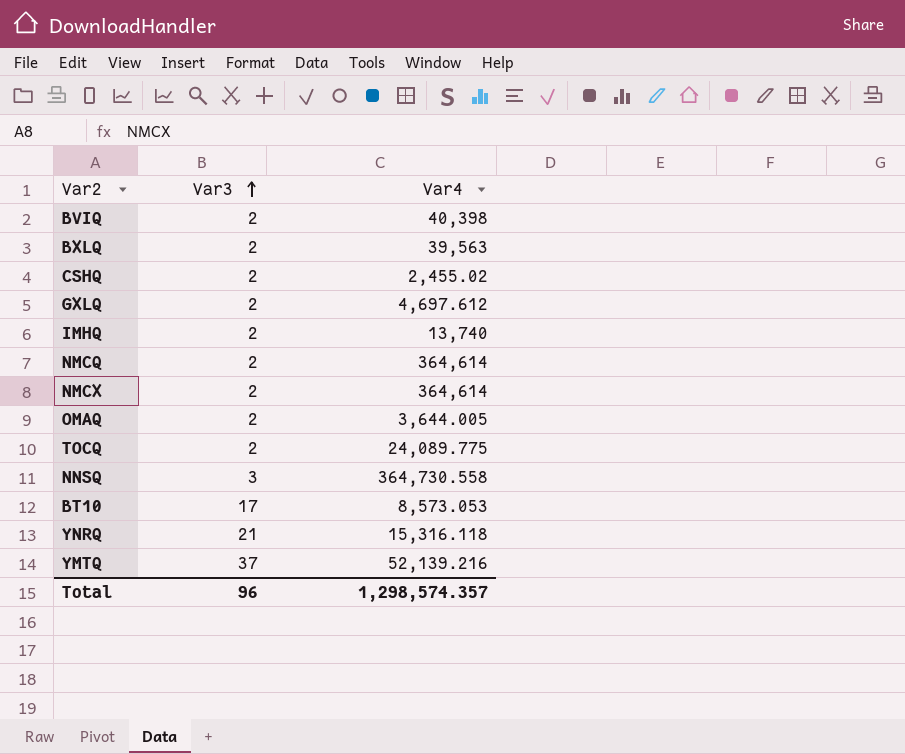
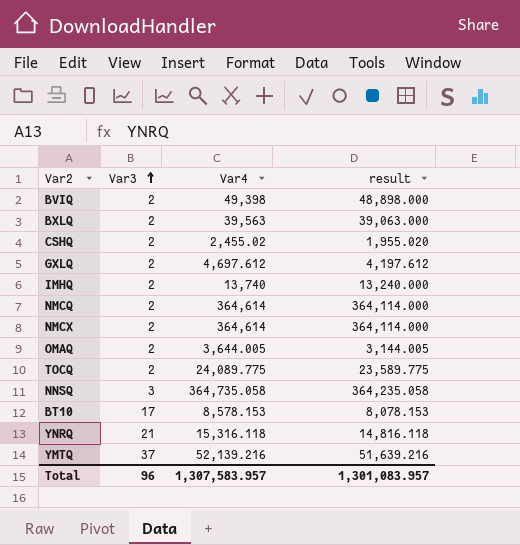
column result | formula: none -> [Var4] - 500
BVIQ | Var4: 40,398 -> 49,398
NNSQ | Var4: 364,730.558 -> 364,735.058
BT10 | Var4: 8,573.053 -> 8,578.153
Total | Var4: 1,298,574.357 -> 1,307,583.957

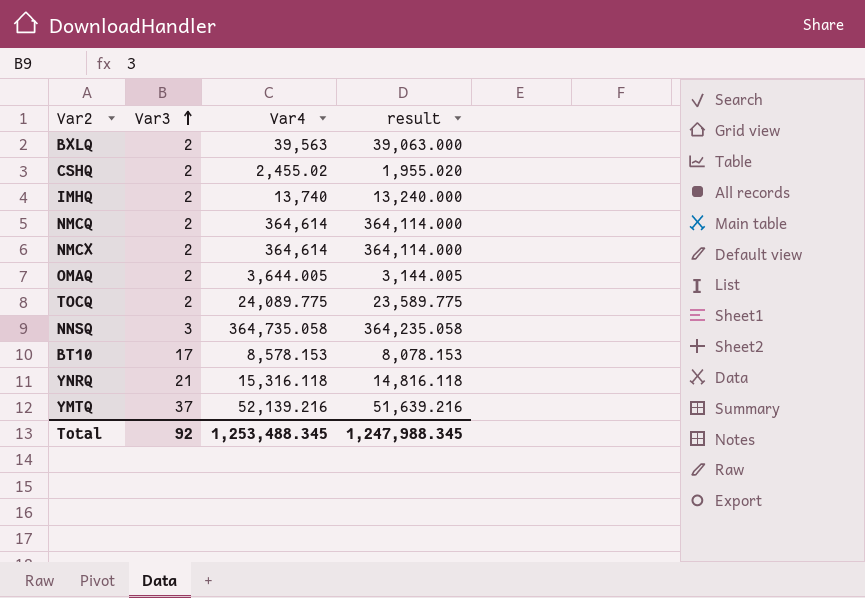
row BVIQ: 2 | 49,398 | 48,898.000 -> none
row GXLQ: 2 | 4,697.612 | 4,197.612 -> none
Total | Var3: 96 -> 92
Total | Var4: 1,307,583.957 -> 1,253,488.345
Total | result: 1,301,083.957 -> 1,247,988.345

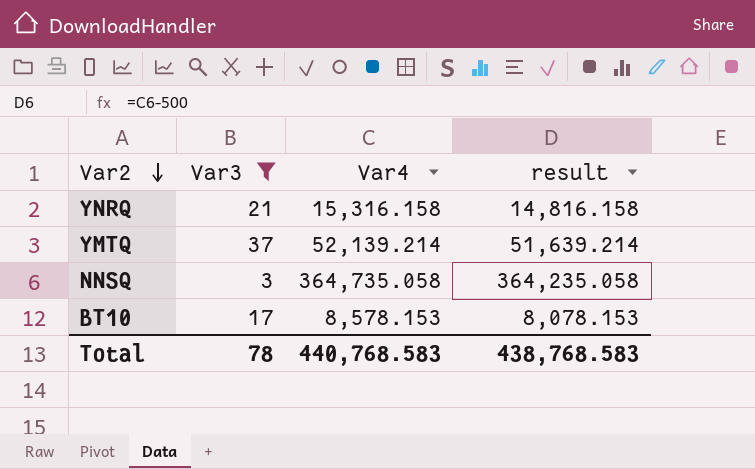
filter: none -> Var3 != 2
row order: Var3 ascending -> Var2 descending
YNRQ | Var4: 15,316.118 -> 15,316.158
YNRQ | result: 14,816.118 -> 14,816.158
YMTQ | Var4: 52,139.216 -> 52,139.214
YMTQ | result: 51,639.216 -> 51,639.214
Total | Var3: 92 -> 78
Total | Var4: 1,253,488.345 -> 440,768.583
Total | result: 1,247,988.345 -> 438,768.583

